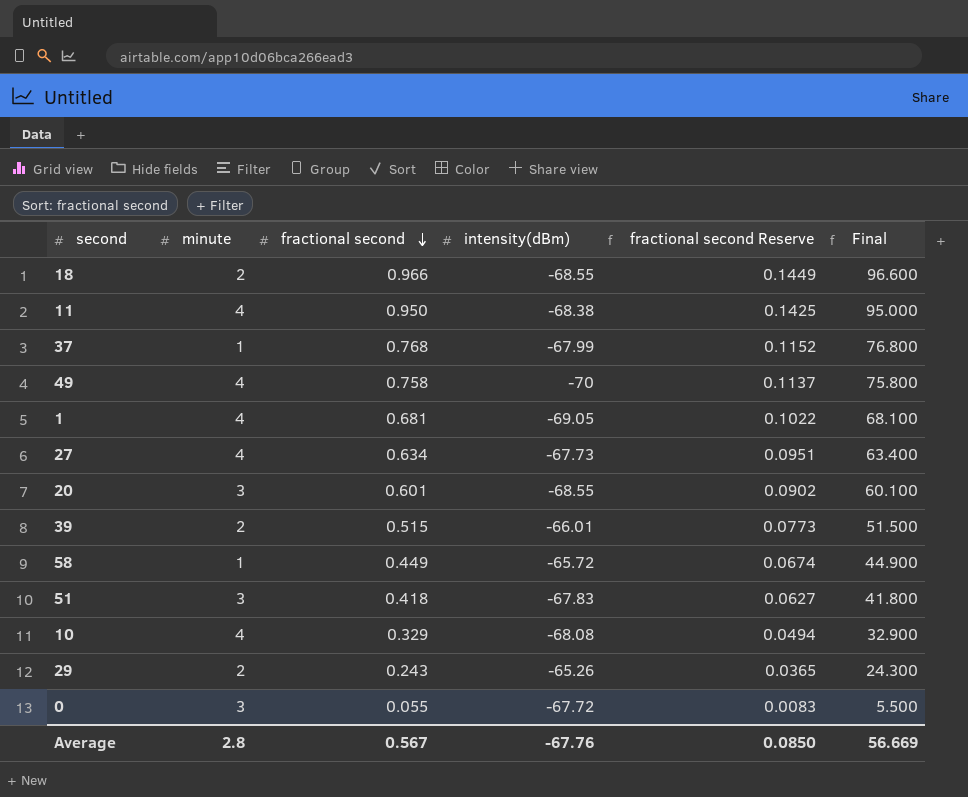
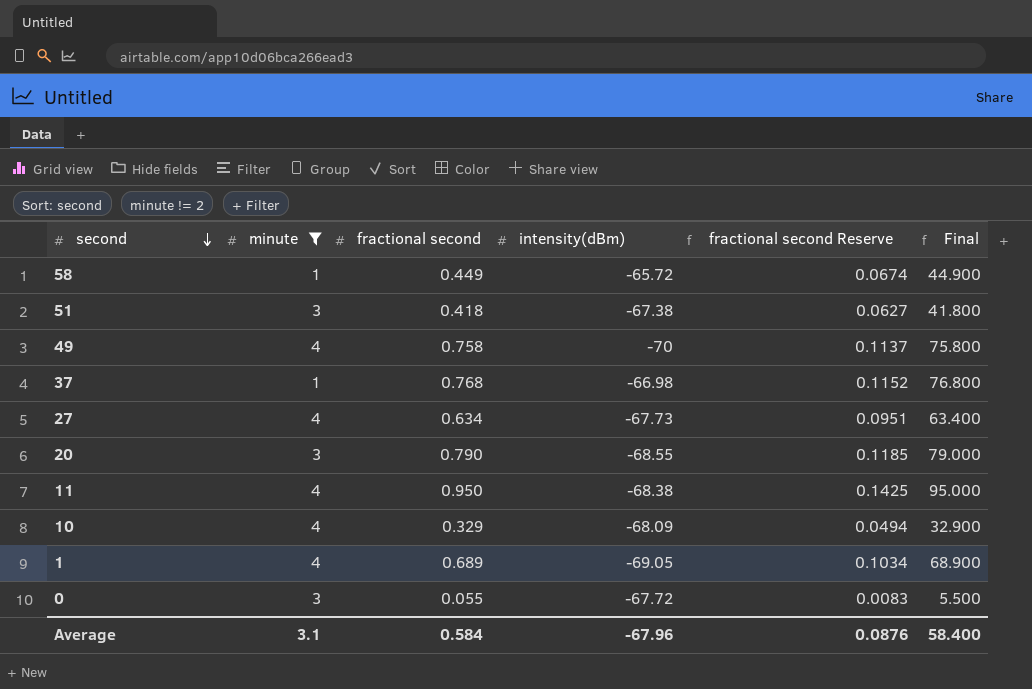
filter: none -> minute != 2
row order: fractional second descending -> second descending
51 | intensity(dBm): -67.83 -> -67.38
37 | intensity(dBm): -67.99 -> -66.98
20 | fractional second: 0.601 -> 0.790
20 | fractional second Reserve: 0.0902 -> 0.1185
20 | Final: 60.100 -> 79.000
10 | intensity(dBm): -68.08 -> -68.09
1 | fractional second: 0.681 -> 0.689
1 | fractional second Reserve: 0.1022 -> 0.1034
1 | Final: 68.100 -> 68.900
Average | minute: 2.8 -> 3.1
Average | fractional second: 0.567 -> 0.584
Average | intensity(dBm): -67.76 -> -67.96
Average | fractional second Reserve: 0.0850 -> 0.0876
Average | Final: 56.669 -> 58.400

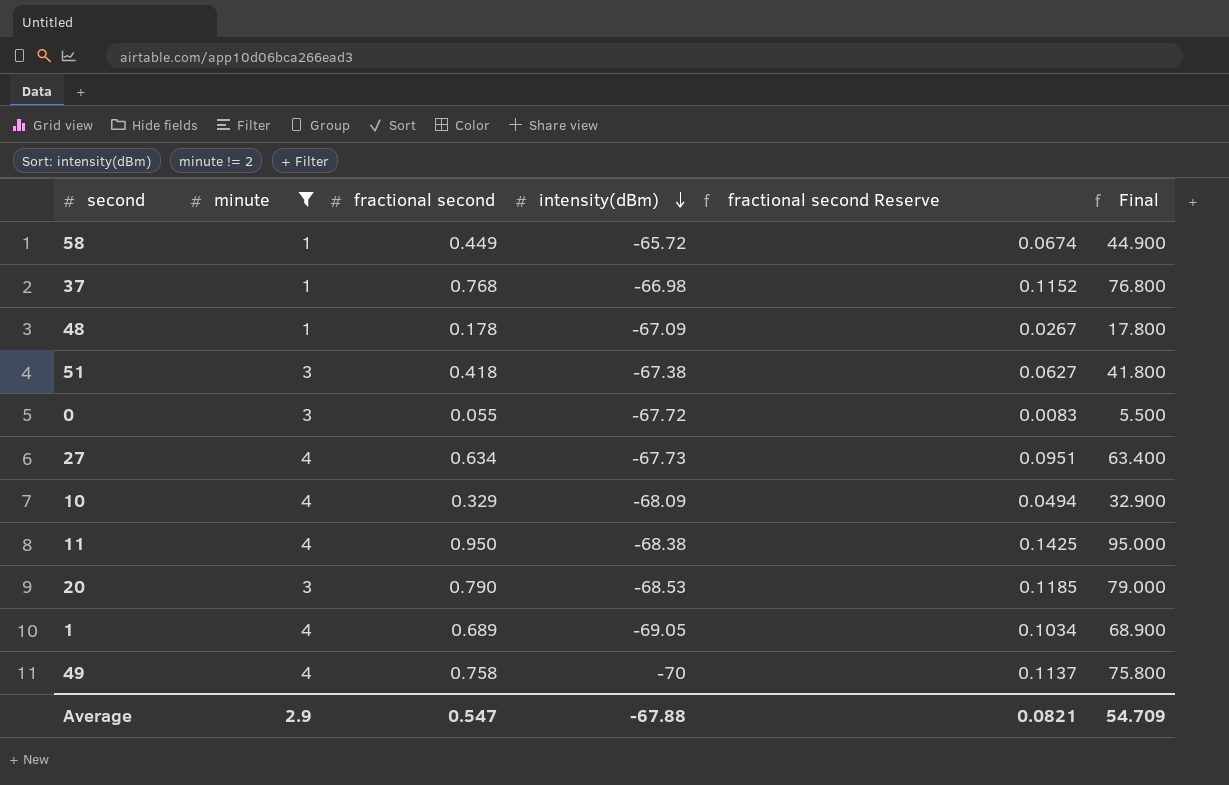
row order: second descending -> intensity(dBm) descending
row 48: none -> 1 | 0.178 | -67.09 | 0.0267 | 17.800
20 | intensity(dBm): -68.55 -> -68.53
Average | minute: 3.1 -> 2.9
Average | fractional second: 0.584 -> 0.547
Average | intensity(dBm): -67.96 -> -67.88
Average | fractional second Reserve: 0.0876 -> 0.0821
Average | Final: 58.400 -> 54.709

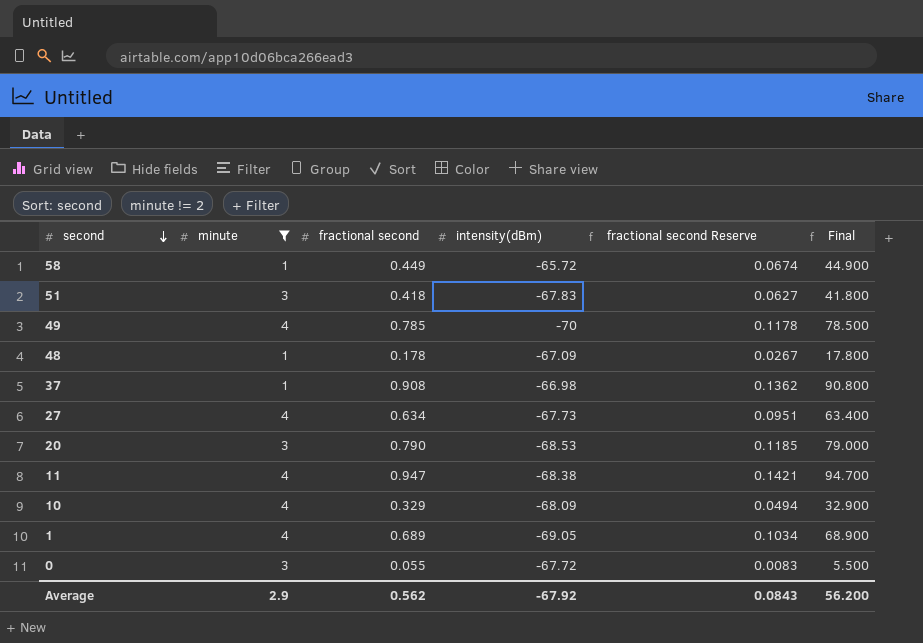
row order: intensity(dBm) descending -> second descending
51 | intensity(dBm): -67.38 -> -67.83
49 | fractional second: 0.758 -> 0.785
49 | fractional second Reserve: 0.1137 -> 0.1178
49 | Final: 75.800 -> 78.500
37 | fractional second: 0.768 -> 0.908
37 | fractional second Reserve: 0.1152 -> 0.1362
37 | Final: 76.800 -> 90.800
11 | fractional second: 0.950 -> 0.947
11 | fractional second Reserve: 0.1425 -> 0.1421
11 | Final: 95.000 -> 94.700
Average | fractional second: 0.547 -> 0.562
Average | intensity(dBm): -67.88 -> -67.92
Average | fractional second Reserve: 0.0821 -> 0.0843
Average | Final: 54.709 -> 56.200

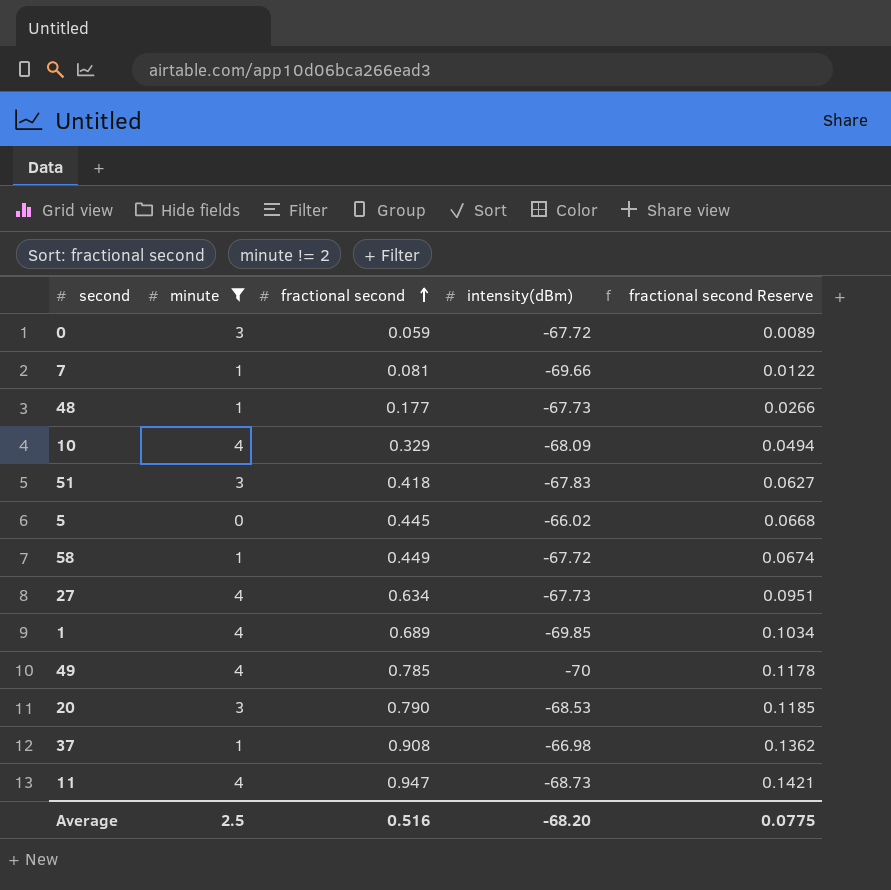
row order: second descending -> fractional second ascending
column Final | formula: [fractional second] * 100 -> none
0 | fractional second: 0.055 -> 0.059
0 | fractional second Reserve: 0.0083 -> 0.0089
row 7: none -> 1 | 0.081 | -69.66 | 0.0122
48 | fractional second: 0.178 -> 0.177
48 | intensity(dBm): -67.09 -> -67.73
48 | fractional second Reserve: 0.0267 -> 0.0266
row 5: none -> 0 | 0.445 | -66.02 | 0.0668
58 | intensity(dBm): -65.72 -> -67.72
1 | intensity(dBm): -69.05 -> -69.85
11 | intensity(dBm): -68.38 -> -68.73
Average | minute: 2.9 -> 2.5
Average | fractional second: 0.562 -> 0.516
Average | intensity(dBm): -67.92 -> -68.20
Average | fractional second Reserve: 0.0843 -> 0.0775

